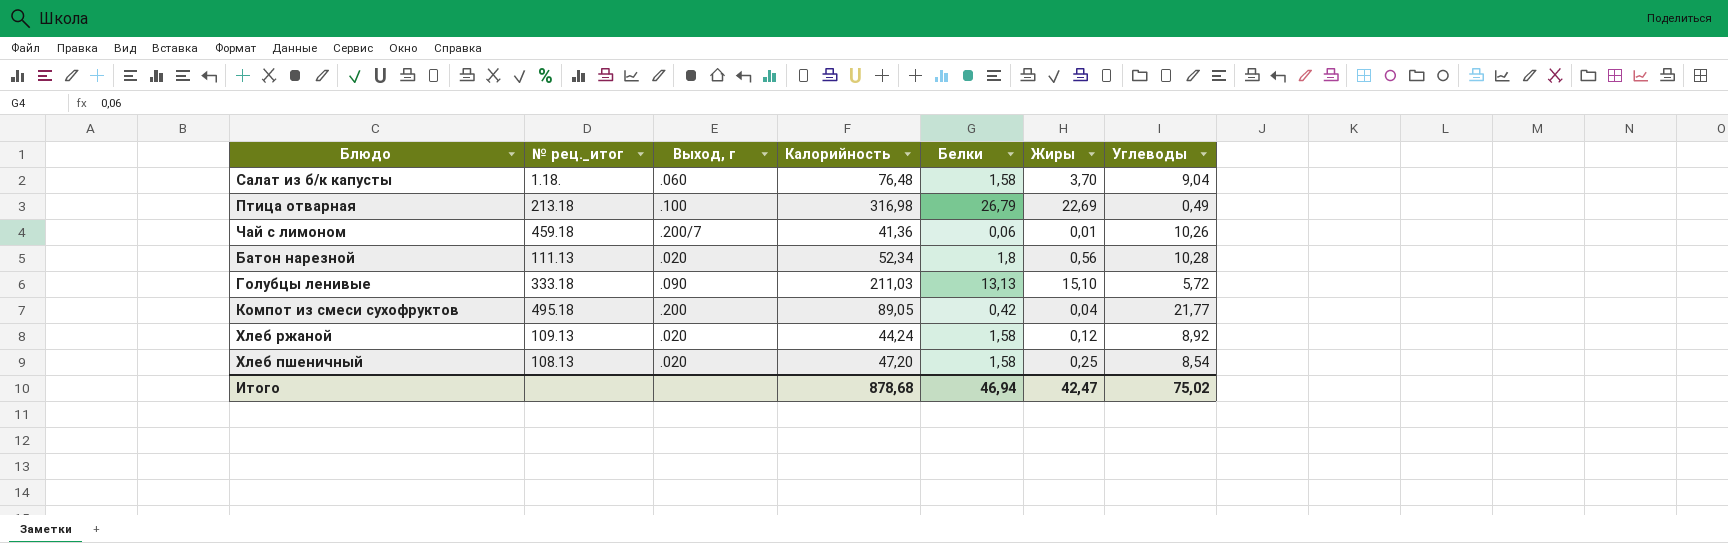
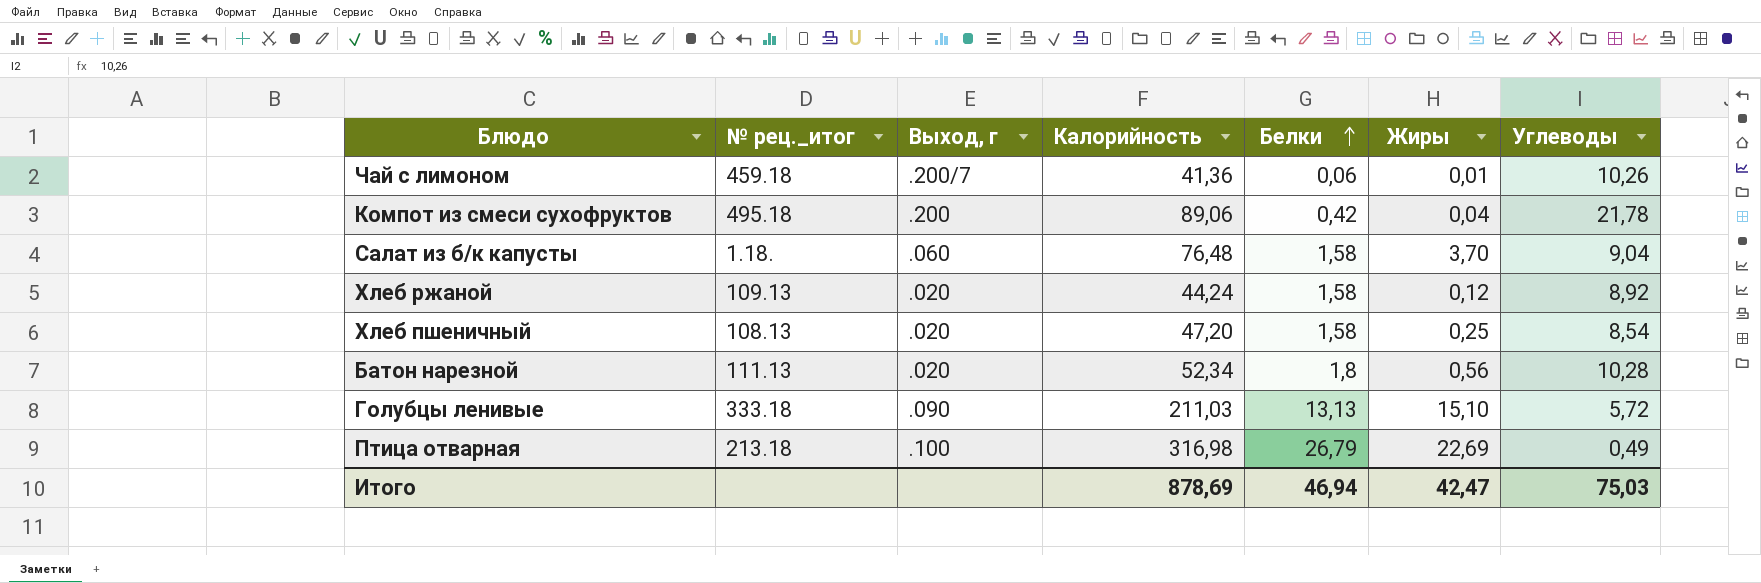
row order: none -> Белки ascending
Компот из смеси сухофруктов | Калорийность: 89,05 -> 89,06
Компот из смеси сухофруктов | Углеводы: 21,77 -> 21,78
Итого | Калорийность: 878,68 -> 878,69
Итого | Углеводы: 75,02 -> 75,03

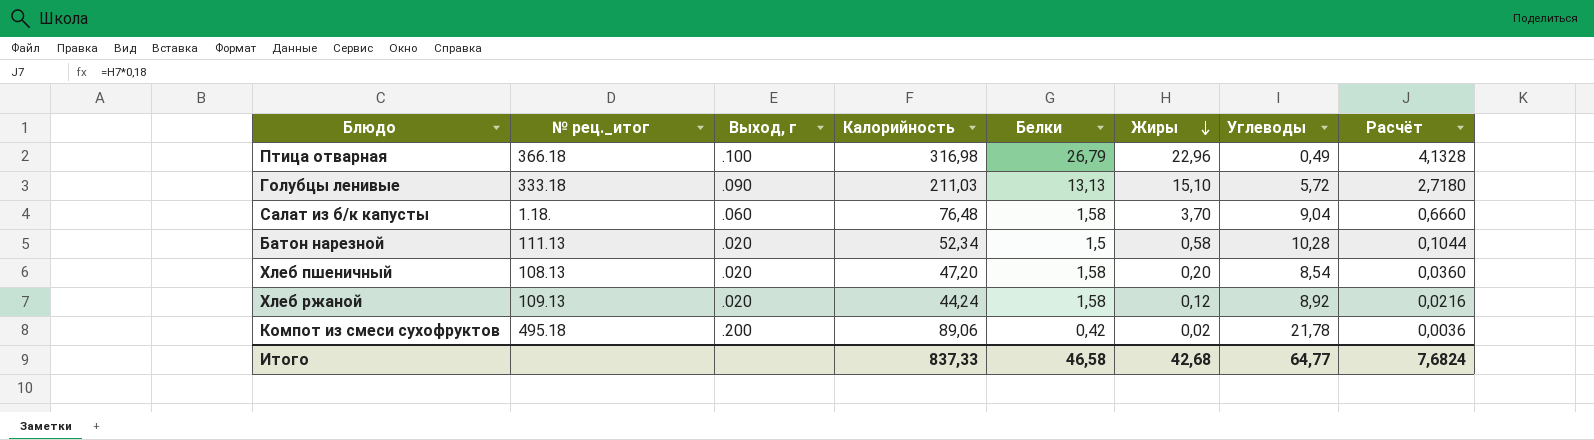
row order: Белки ascending -> Жиры descending
column Расчёт | formula: none -> [Жиры] * 0,18
row Чай с лимоном: 459.18 | .200/7 | 41,36 | 0,06 | 0,01 | 10,26 -> none
Птица отварная | № рец._итог: 213.18 -> 366.18
Птица отварная | Жиры: 22,69 -> 22,96
Батон нарезной | Белки: 1,8 -> 1,5
Батон нарезной | Жиры: 0,56 -> 0,58
Хлеб пшеничный | Жиры: 0,25 -> 0,20
Компот из смеси сухофруктов | Жиры: 0,04 -> 0,02
Итого | Калорийность: 878,69 -> 837,33
Итого | Белки: 46,94 -> 46,58
Итого | Жиры: 42,47 -> 42,68
Итого | Углеводы: 75,03 -> 64,77

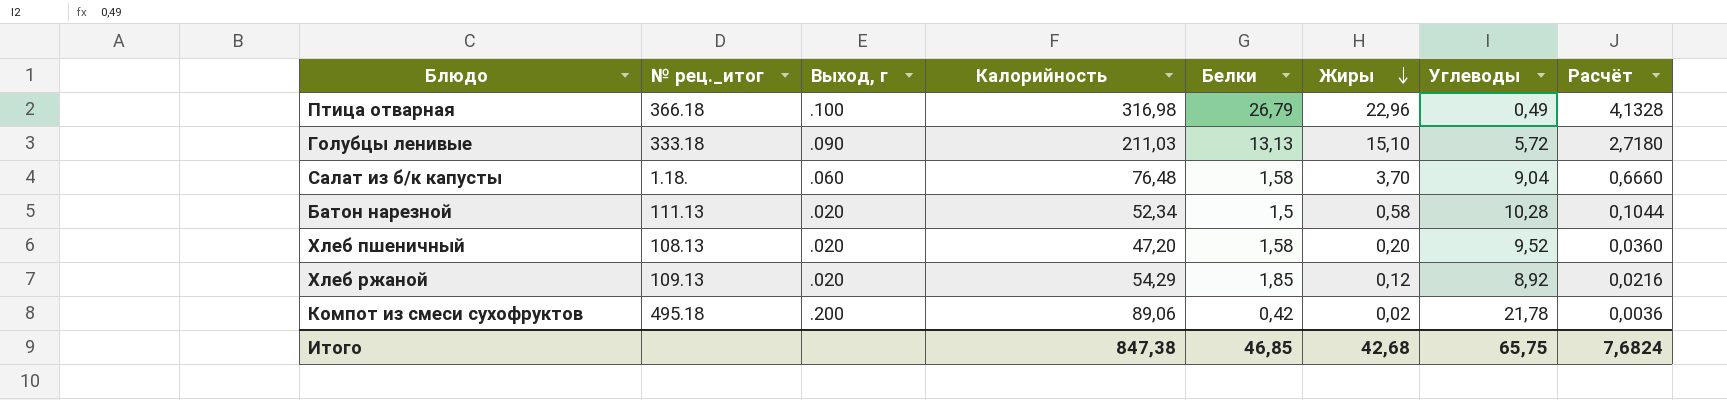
Хлеб пшеничный | Углеводы: 8,54 -> 9,52
Хлеб ржаной | Калорийность: 44,24 -> 54,29
Хлеб ржаной | Белки: 1,58 -> 1,85
Итого | Калорийность: 837,33 -> 847,38
Итого | Белки: 46,58 -> 46,85
Итого | Углеводы: 64,77 -> 65,75

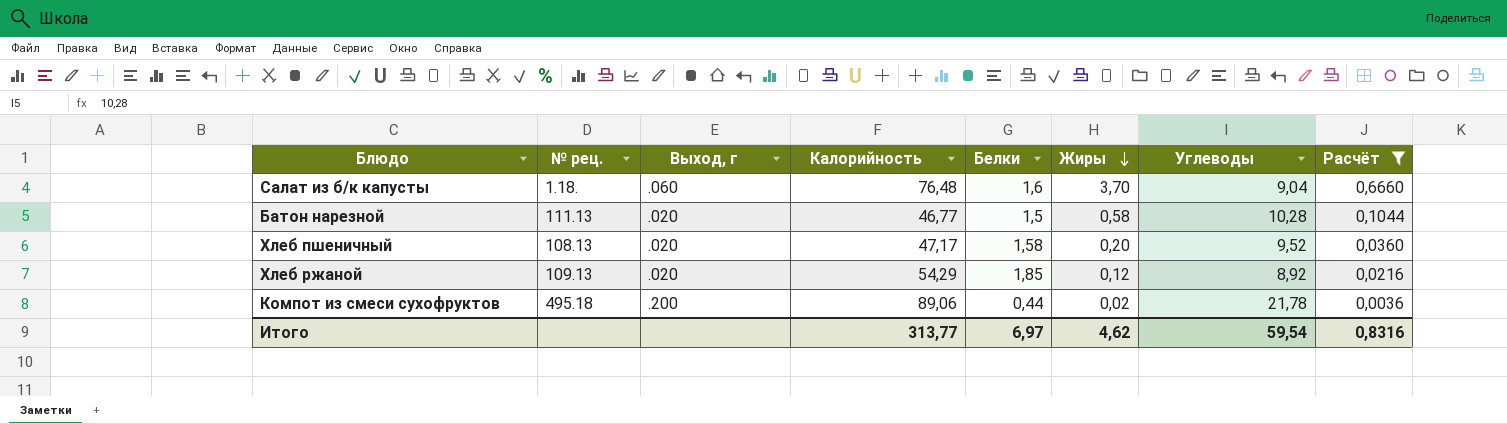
filter: none -> Расчёт <= 0,6660
column name: № рец._итог -> № рец.
Салат из б/к капусты | Белки: 1,58 -> 1,6
Батон нарезной | Калорийность: 52,34 -> 46,77
Хлеб пшеничный | Калорийность: 47,20 -> 47,17
Компот из смеси сухофруктов | Белки: 0,42 -> 0,44
Итого | Калорийность: 847,38 -> 313,77
Итого | Белки: 46,85 -> 6,97
Итого | Жиры: 42,68 -> 4,62
Итого | Углеводы: 65,75 -> 59,54
Итого | Расчёт: 7,6824 -> 0,8316

